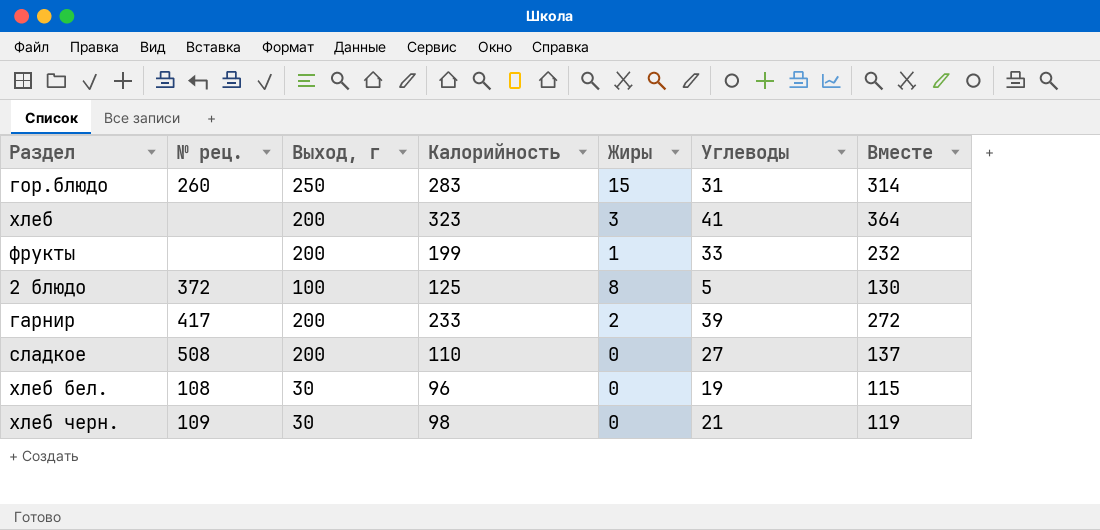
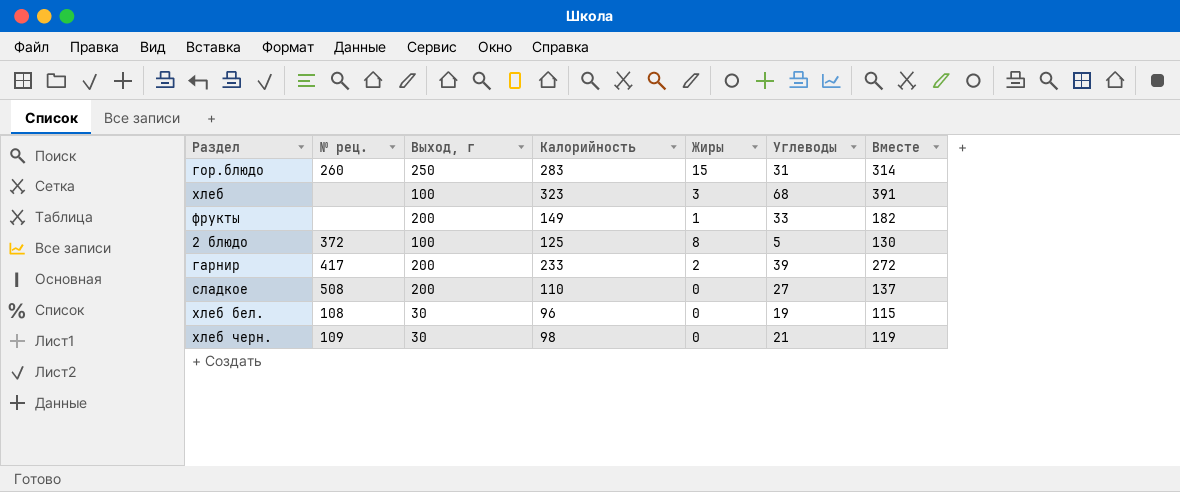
хлеб | Выход, г: 200 -> 100
хлеб | Углеводы: 41 -> 68
хлеб | Вместе: 364 -> 391
фрукты | Калорийность: 199 -> 149
фрукты | Вместе: 232 -> 182

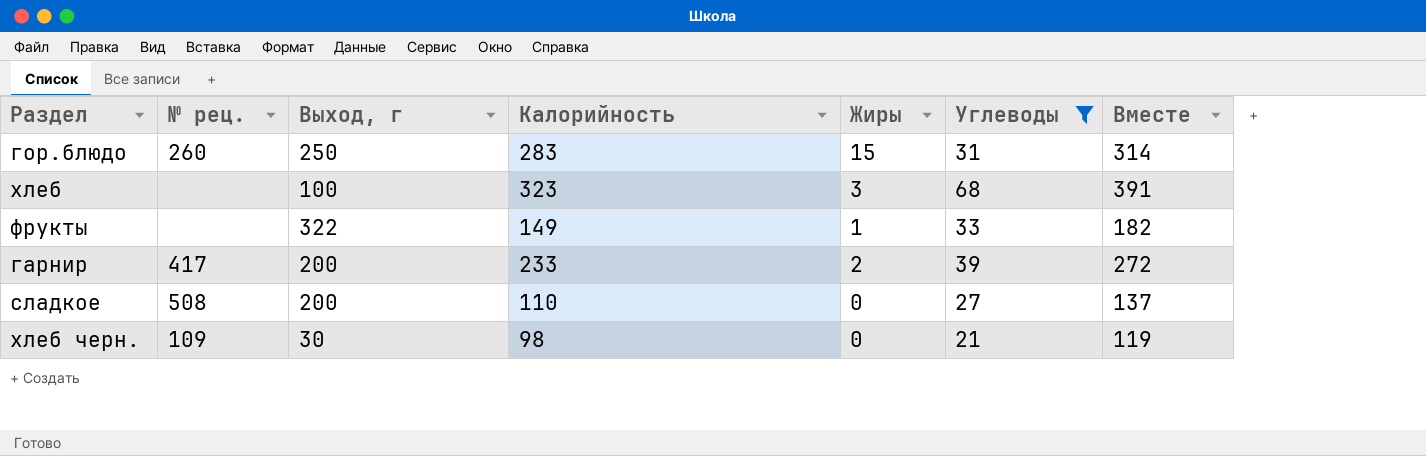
filter: none -> Углеводы >= 21
фрукты | Выход, г: 200 -> 322

